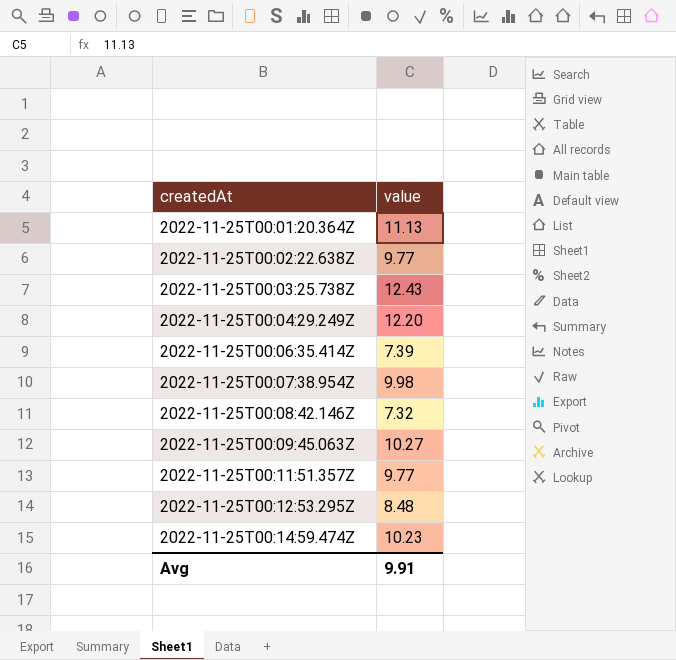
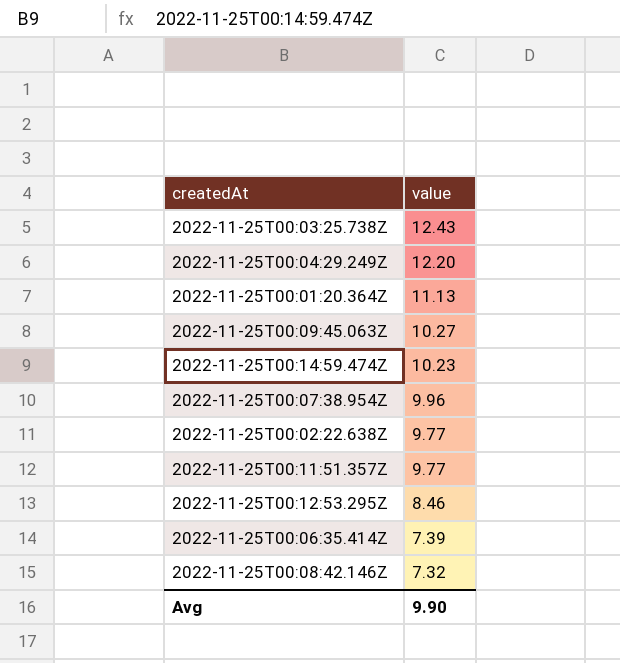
row order: createdAt ascending -> value descending
2022-11-25T00:07:38.954Z | value: 9.98 -> 9.96
2022-11-25T00:12:53.295Z | value: 8.48 -> 8.46
Avg | value: 9.91 -> 9.90

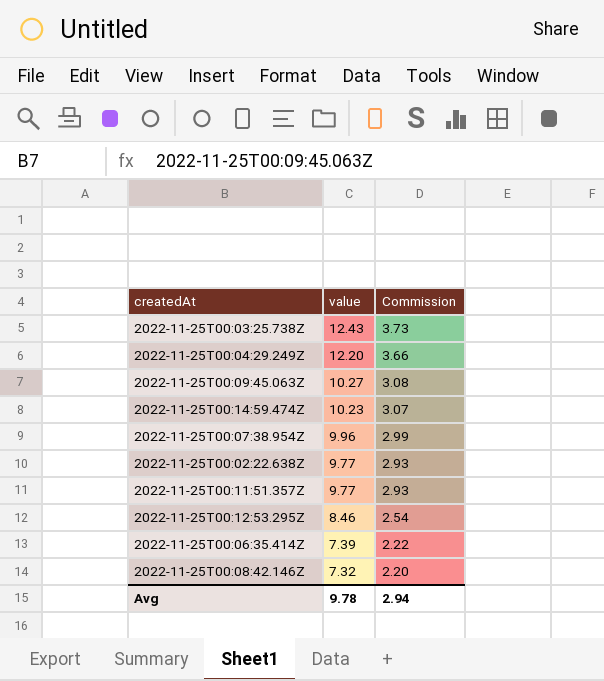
column Commission | formula: none -> [value] * 0.3
row 2022-11-25T00:01:20.364Z: 11.13 -> none
Avg | value: 9.90 -> 9.78

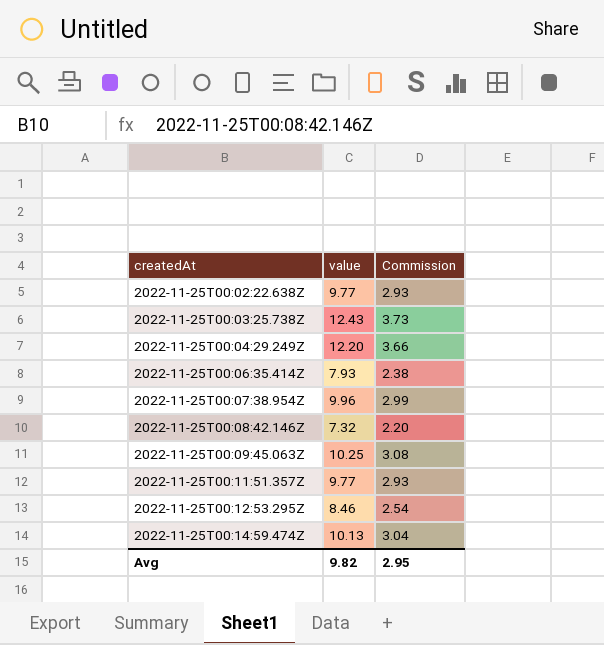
row order: value descending -> createdAt ascending
2022-11-25T00:06:35.414Z | value: 7.39 -> 7.93
2022-11-25T00:06:35.414Z | Commission: 2.22 -> 2.38
2022-11-25T00:09:45.063Z | value: 10.27 -> 10.25
2022-11-25T00:14:59.474Z | value: 10.23 -> 10.13
2022-11-25T00:14:59.474Z | Commission: 3.07 -> 3.04
Avg | value: 9.78 -> 9.82
Avg | Commission: 2.94 -> 2.95

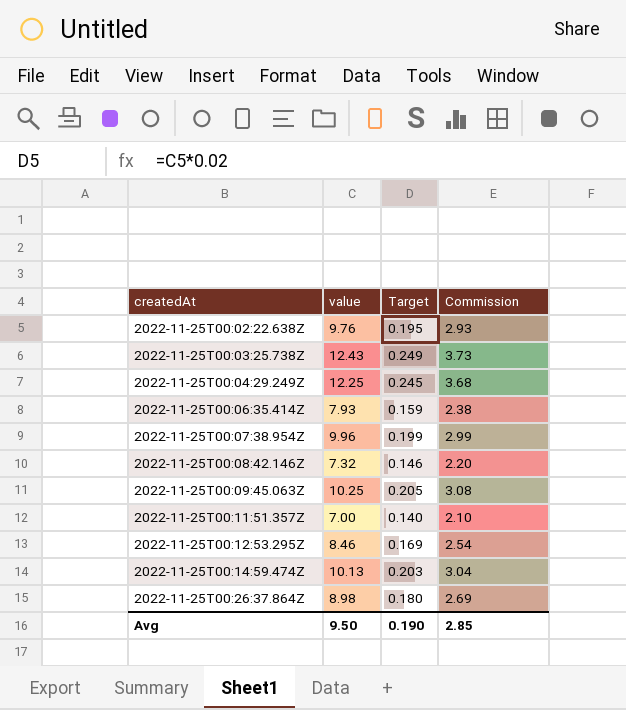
column Target | formula: none -> [value] * 0.02
2022-11-25T00:02:22.638Z | value: 9.77 -> 9.76
2022-11-25T00:04:29.249Z | value: 12.20 -> 12.25
2022-11-25T00:04:29.249Z | Commission: 3.66 -> 3.68
2022-11-25T00:11:51.357Z | value: 9.77 -> 7.00
2022-11-25T00:11:51.357Z | Commission: 2.93 -> 2.10
row 2022-11-25T00:26:37.864Z: none -> 8.98 | 0.180 | 2.69
Avg | value: 9.82 -> 9.50
Avg | Commission: 2.95 -> 2.85

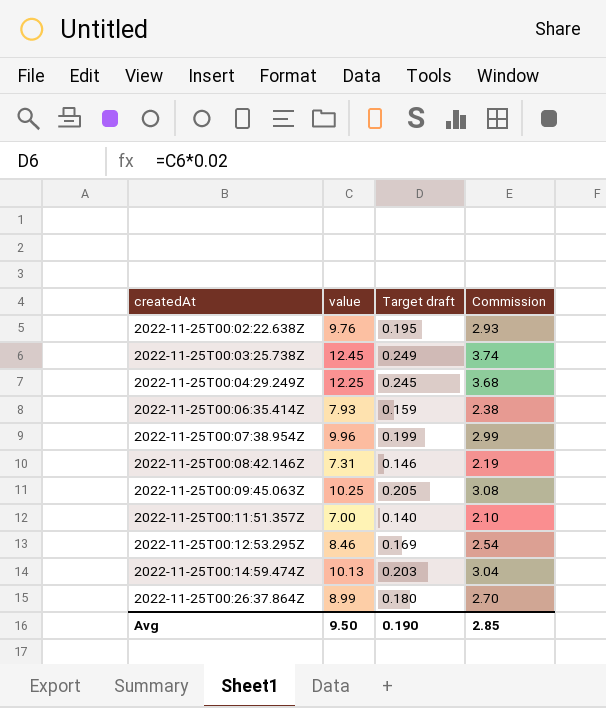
column name: Target -> Target draft
2022-11-25T00:03:25.738Z | value: 12.43 -> 12.45
2022-11-25T00:03:25.738Z | Commission: 3.73 -> 3.74
2022-11-25T00:08:42.146Z | value: 7.32 -> 7.31
2022-11-25T00:08:42.146Z | Commission: 2.20 -> 2.19
2022-11-25T00:26:37.864Z | value: 8.98 -> 8.99
2022-11-25T00:26:37.864Z | Commission: 2.69 -> 2.70

